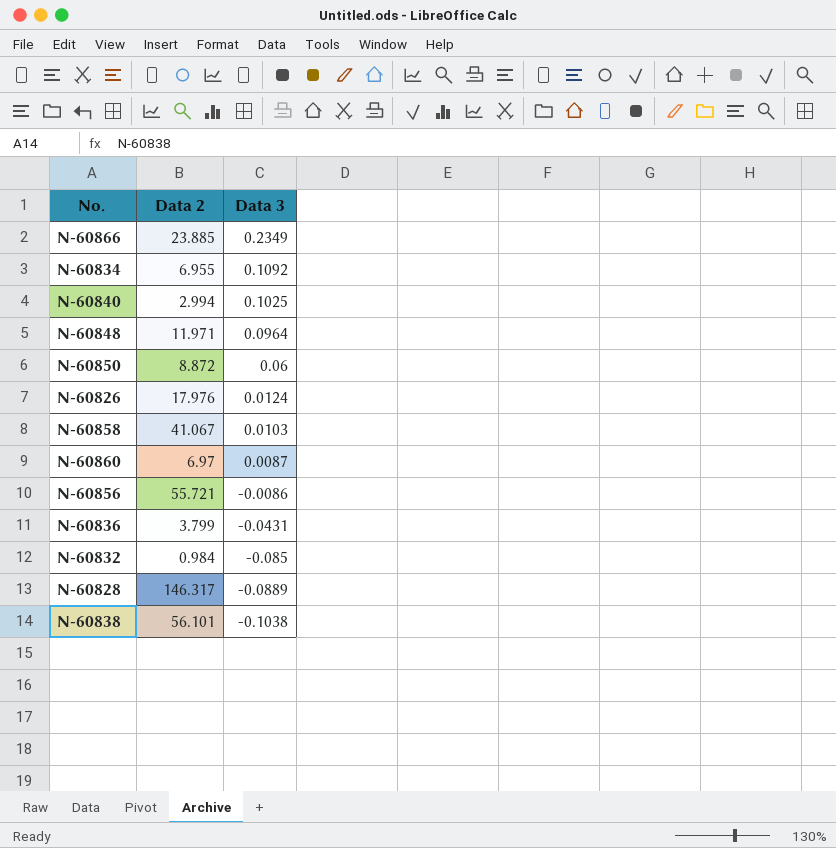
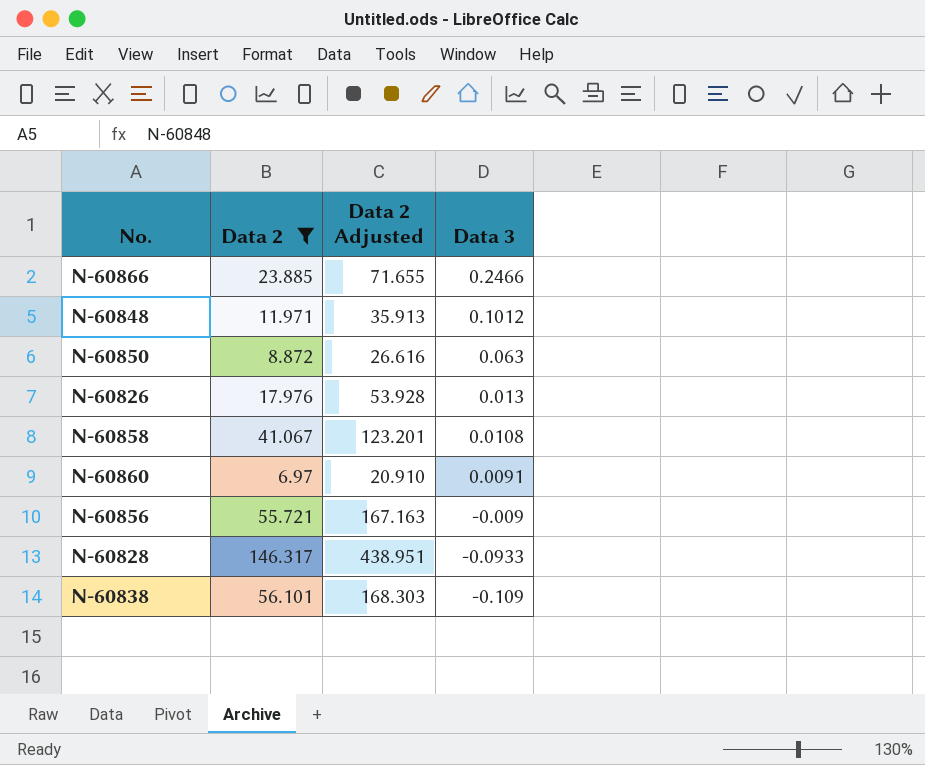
filter: none -> Data 2 >= 6.97
column Data 2 Adjusted | formula: none -> [Data 2] * 3
N-60866 | Data 3: 0.2349 -> 0.2466
N-60848 | Data 3: 0.0964 -> 0.1012
N-60850 | Data 3: 0.06 -> 0.063
N-60826 | Data 3: 0.0124 -> 0.013
N-60858 | Data 3: 0.0103 -> 0.0108
N-60860 | Data 3: 0.0087 -> 0.0091
N-60856 | Data 3: -0.0086 -> -0.009
N-60828 | Data 3: -0.0889 -> -0.0933
N-60838 | Data 3: -0.1038 -> -0.109

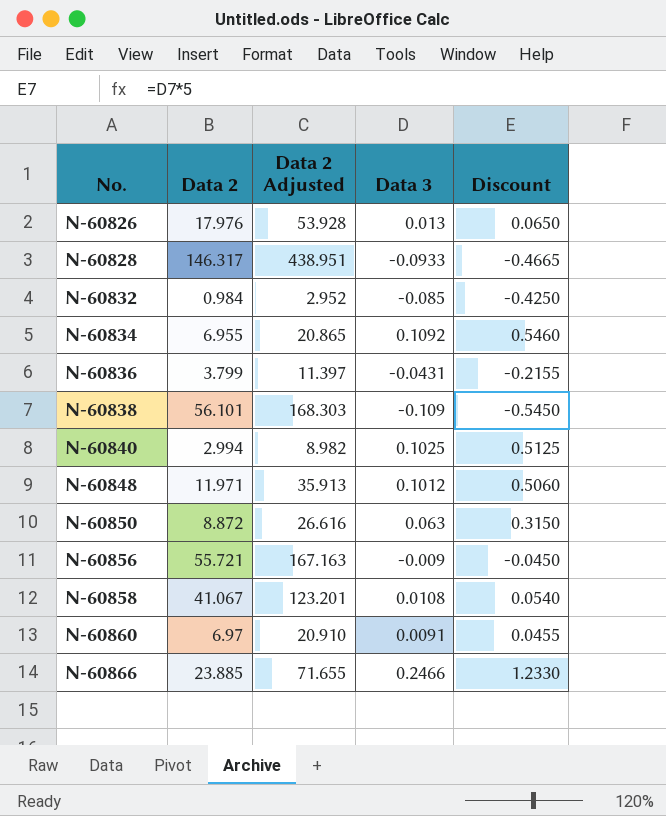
filter: Data 2 >= 6.97 -> none
row order: Data 3 descending -> No. ascending
column Discount | formula: none -> [Data 3] * 5

